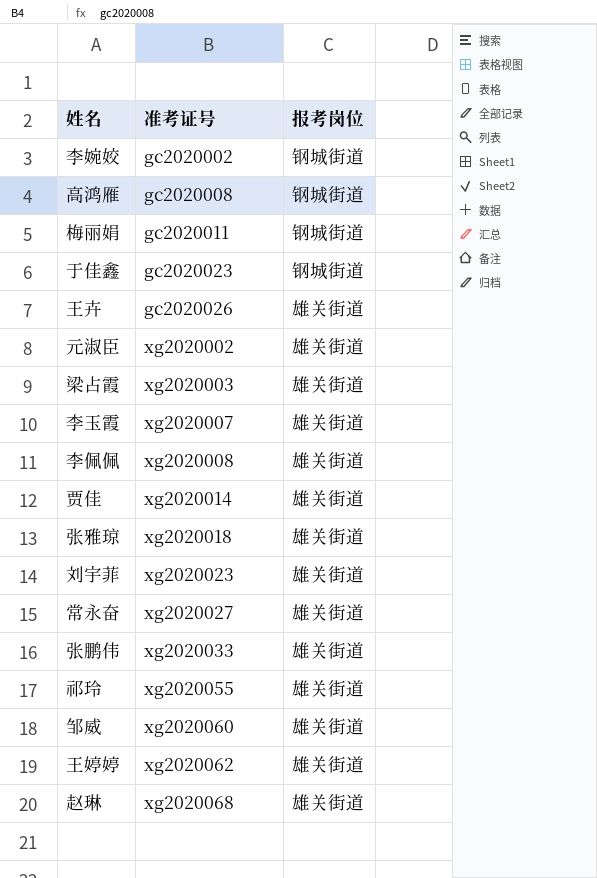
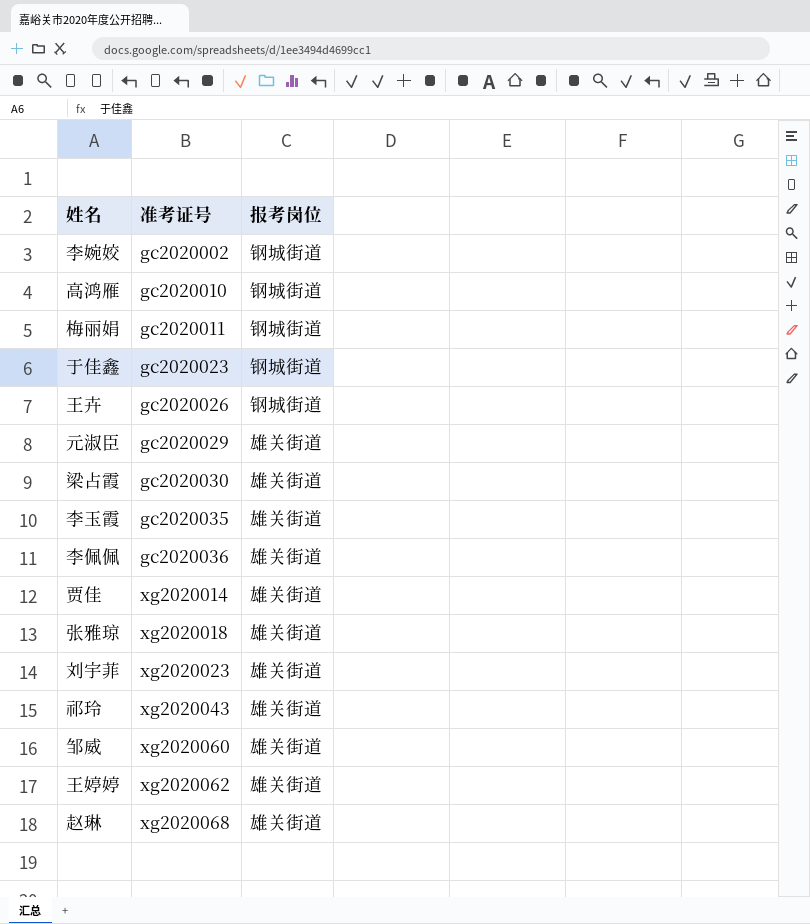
row 常永奋: xg2020027 | 雄关街道 -> none
row 张鹏伟: xg2020033 | 雄关街道 -> none
高鸿雁 | 准考证号: gc2020008 -> gc2020010
王卉 | 报考岗位: 雄关街道 -> 钢城街道
元淑臣 | 准考证号: xg2020002 -> gc2020029
梁占霞 | 准考证号: xg2020003 -> gc2020030
李玉霞 | 准考证号: xg2020007 -> gc2020035
李佩佩 | 准考证号: xg2020008 -> gc2020036
祁玲 | 准考证号: xg2020055 -> xg2020043

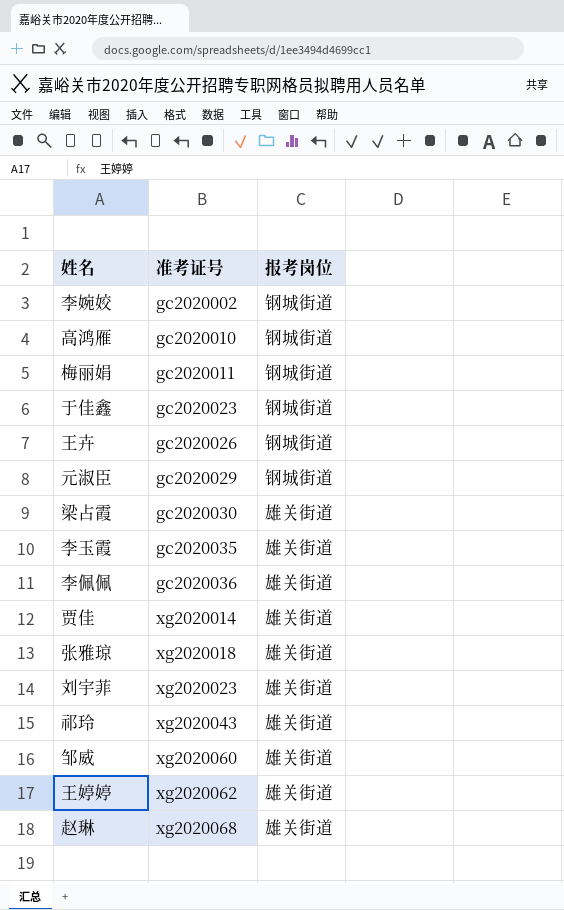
元淑臣 | 报考岗位: 雄关街道 -> 钢城街道

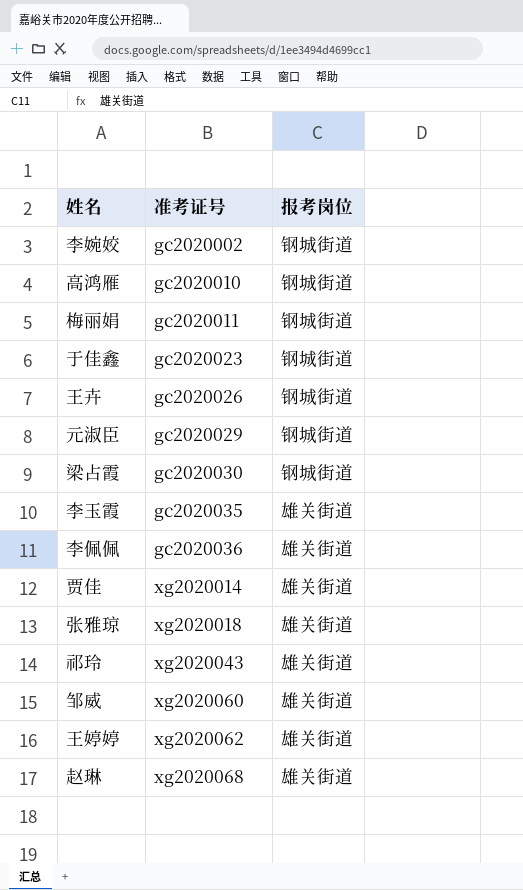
row 刘宇菲: xg2020023 | 雄关街道 -> none
梁占霞 | 报考岗位: 雄关街道 -> 钢城街道

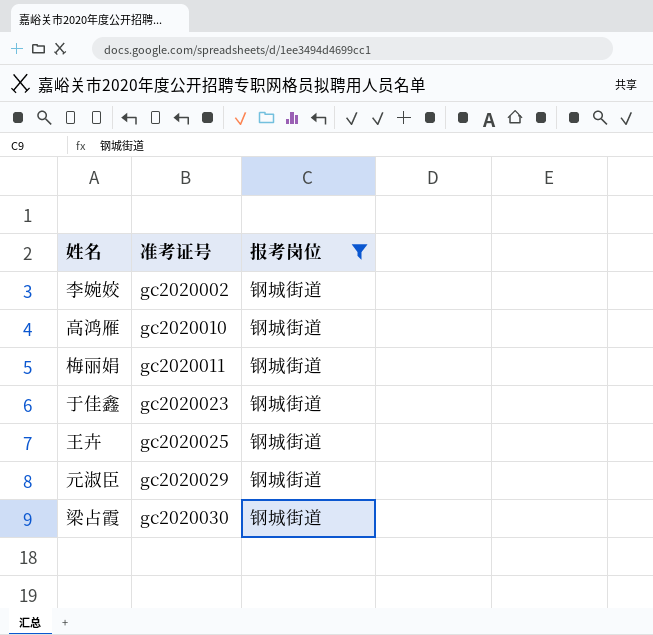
filter: none -> 报考岗位 = 钢城街道
王卉 | 准考证号: gc2020026 -> gc2020025

